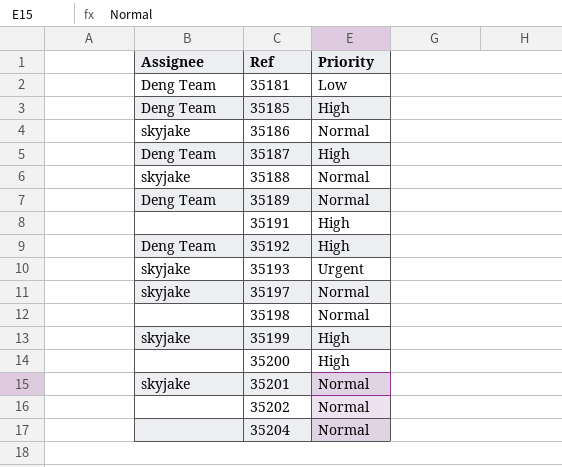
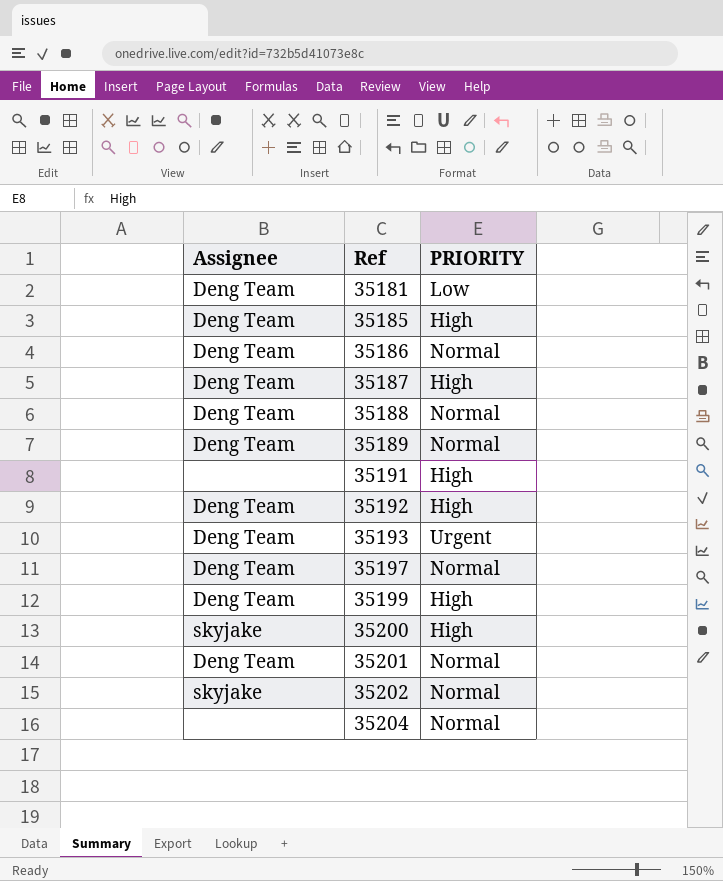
column name: Priority -> PRIORITY
row 35198: none | Normal -> none
35186 | Assignee: skyjake -> Deng Team
35188 | Assignee: skyjake -> Deng Team
35193 | Assignee: skyjake -> Deng Team
35197 | Assignee: skyjake -> Deng Team
35199 | Assignee: skyjake -> Deng Team
35200 | Assignee: none -> skyjake
35201 | Assignee: skyjake -> Deng Team
35202 | Assignee: none -> skyjake

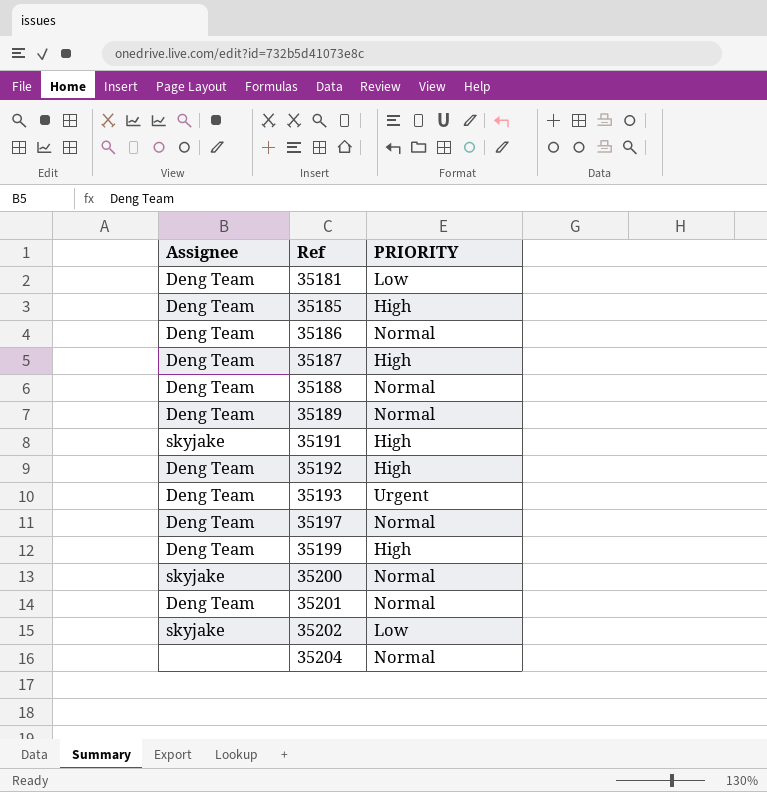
35191 | Assignee: none -> skyjake
35200 | PRIORITY: High -> Normal
35202 | PRIORITY: Normal -> Low

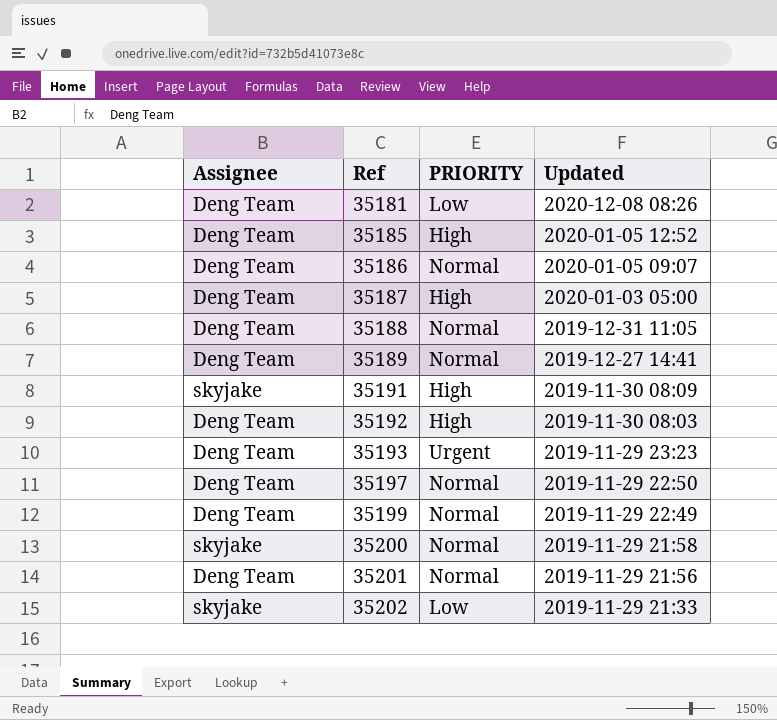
column Updated | position: none -> 4
row 35204: none | Normal -> none
35199 | PRIORITY: High -> Normal

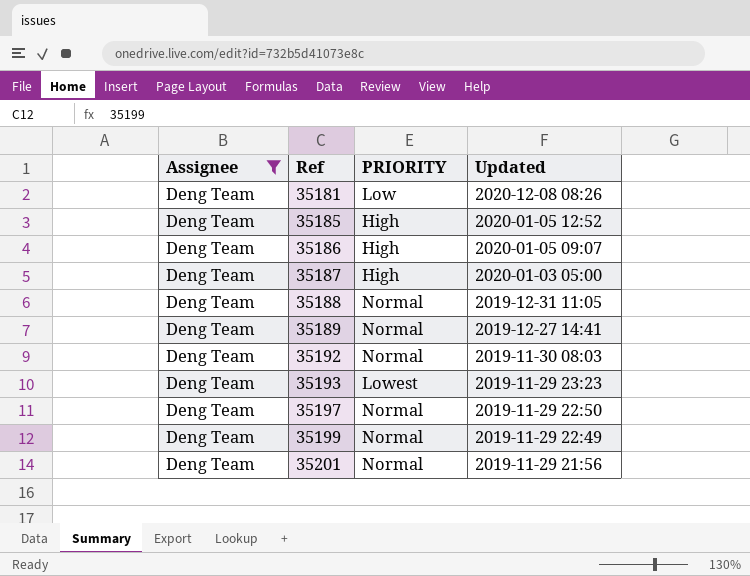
filter: none -> Assignee = Deng Team
35186 | PRIORITY: Normal -> High
35192 | PRIORITY: High -> Normal
35193 | PRIORITY: Urgent -> Lowest

